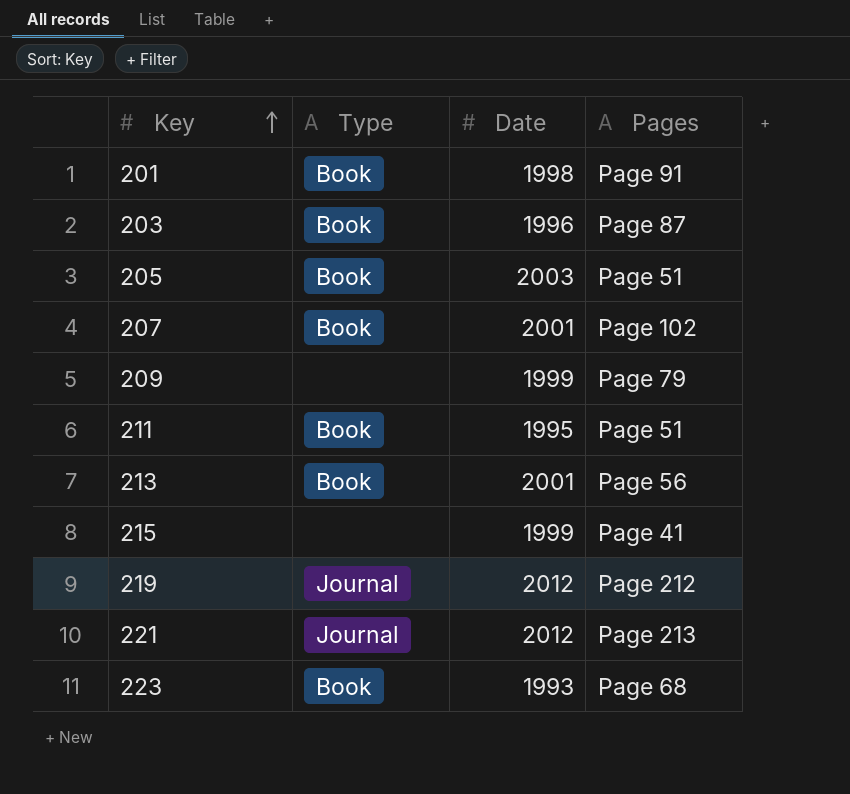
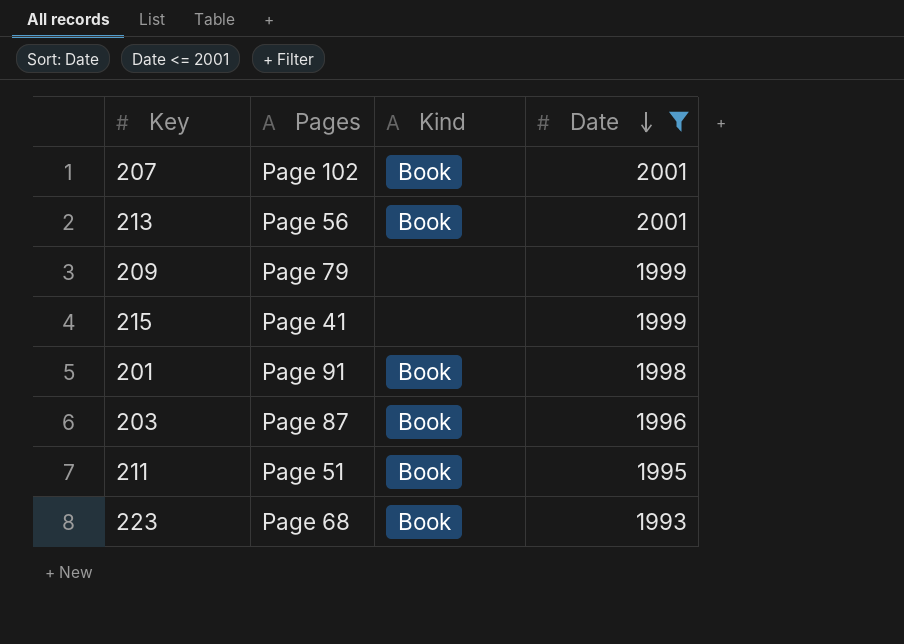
filter: none -> Date <= 2001
row order: Key ascending -> Date descending
column Pages | position: 4 -> 2
column name: Type -> Kind

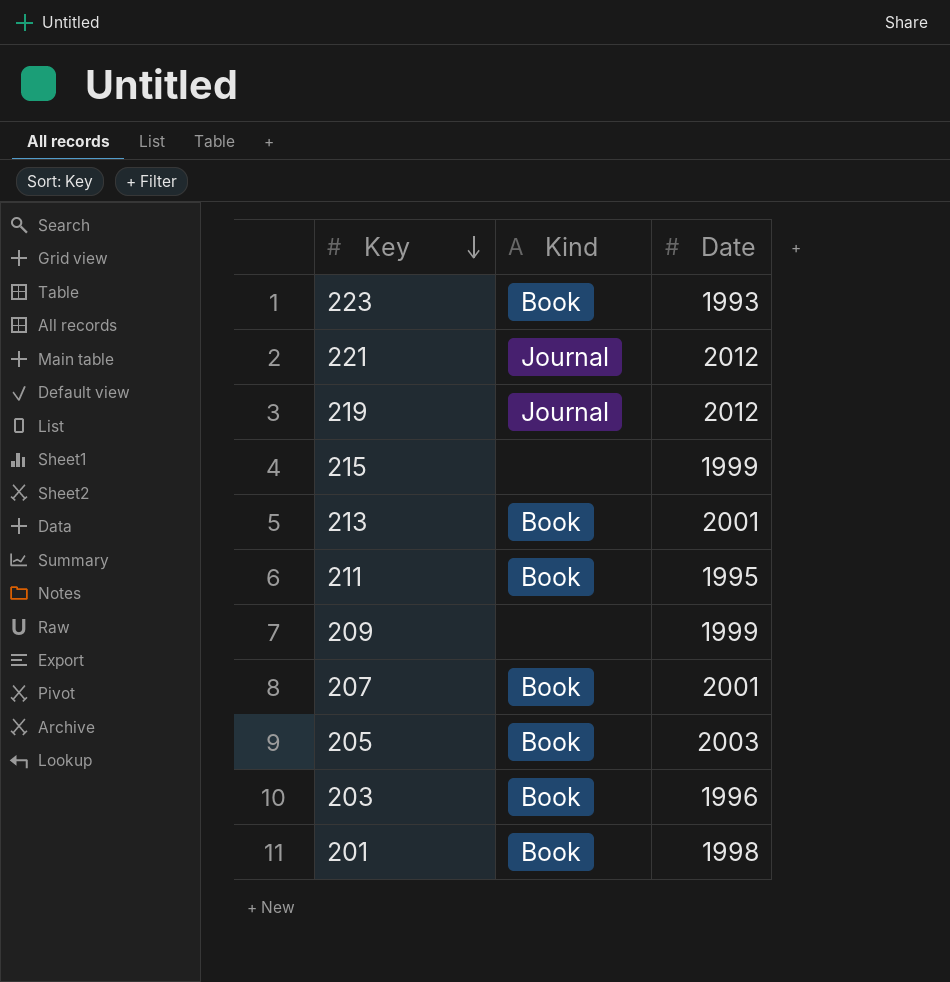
filter: Date <= 2001 -> none
row order: Date descending -> Key descending
column Pages | position: 2 -> none

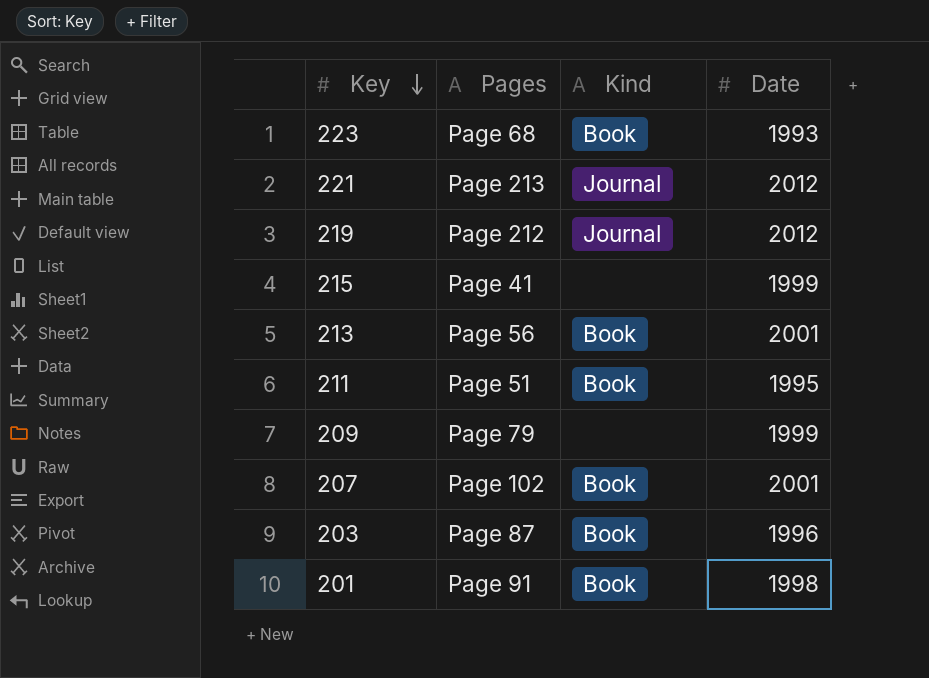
column Pages | position: none -> 2
row 205: Book | 2003 -> none

